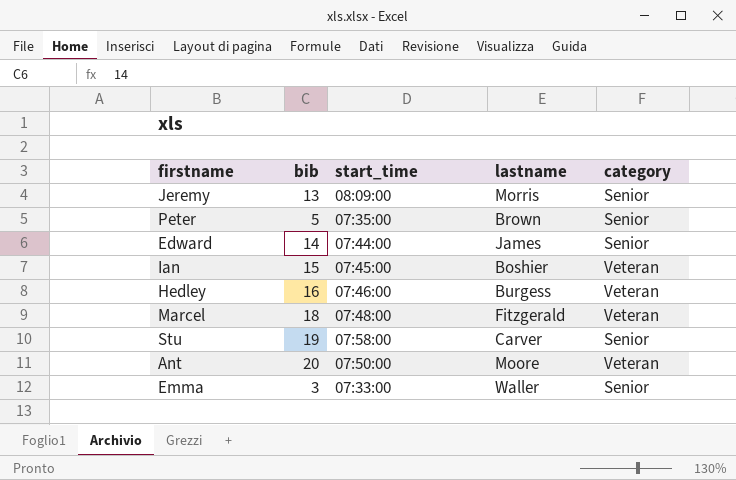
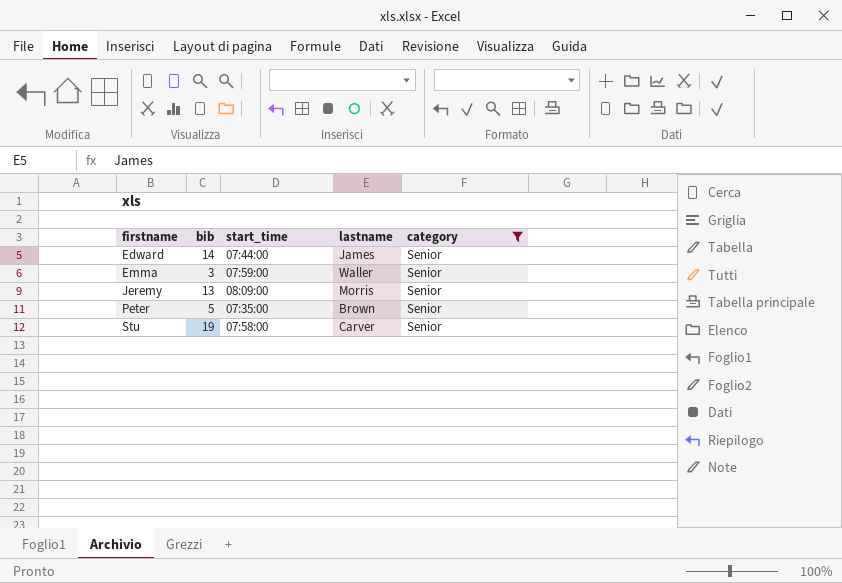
filter: none -> category = Senior
row order: none -> firstname ascending
Emma | start_time: 07:33:00 -> 07:59:00

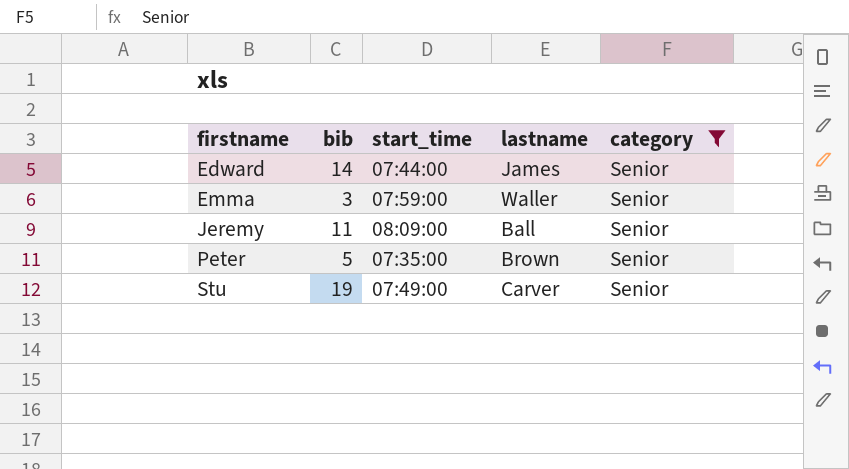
Jeremy | bib: 13 -> 11
Jeremy | lastname: Morris -> Ball
Stu | start_time: 07:58:00 -> 07:49:00

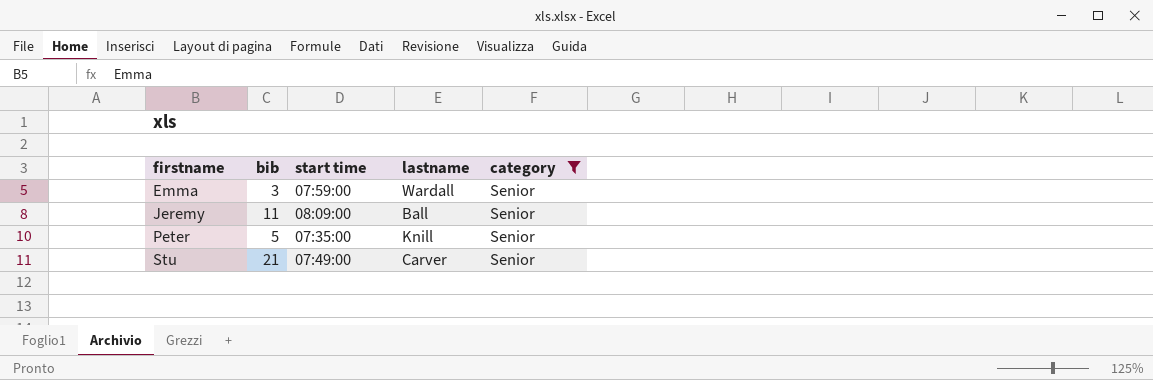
column name: start_time -> start time
row Edward: 14 | 07:44:00 | James | Senior -> none
Emma | lastname: Waller -> Wardall
Peter | lastname: Brown -> Knill
Stu | bib: 19 -> 21

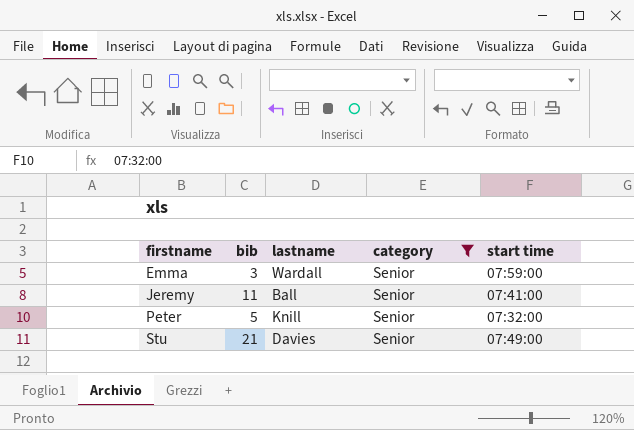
column start time | position: 3 -> 5
Jeremy | start time: 08:09:00 -> 07:41:00
Peter | start time: 07:35:00 -> 07:32:00
Stu | lastname: Carver -> Davies

